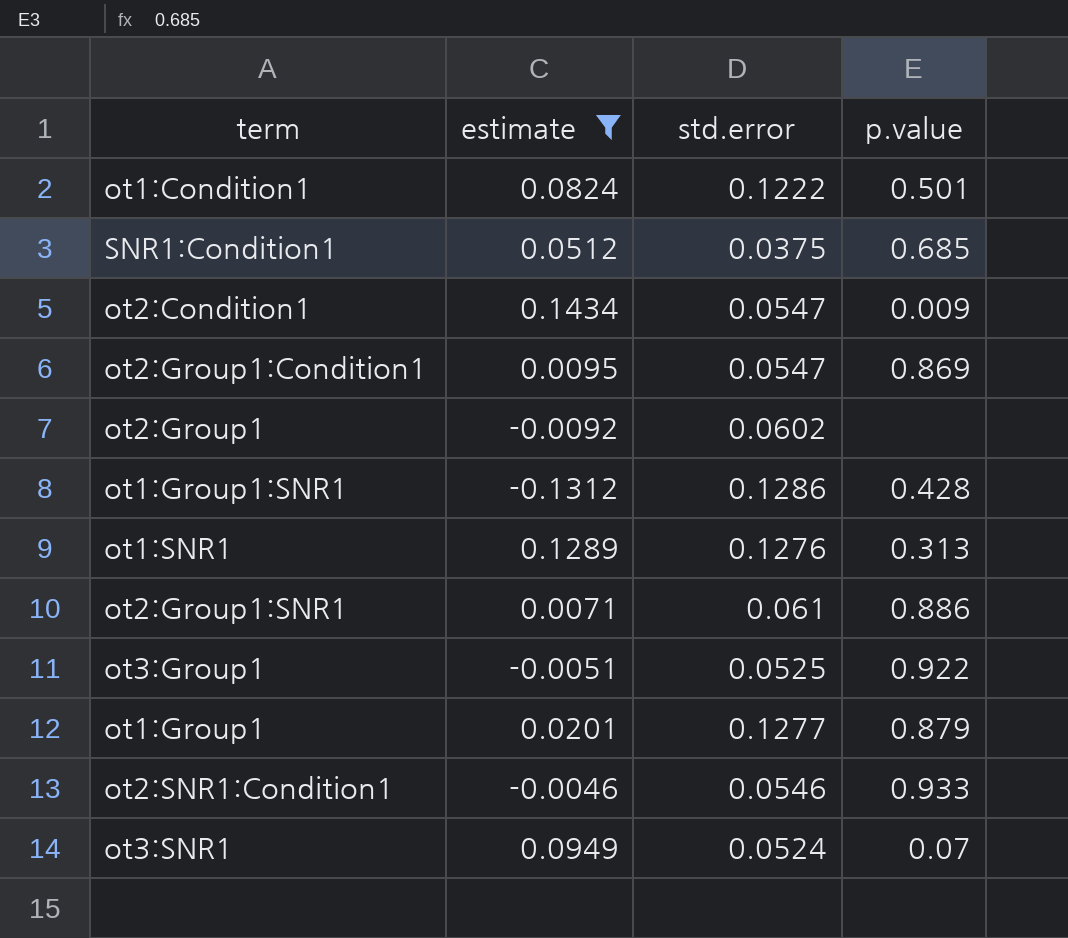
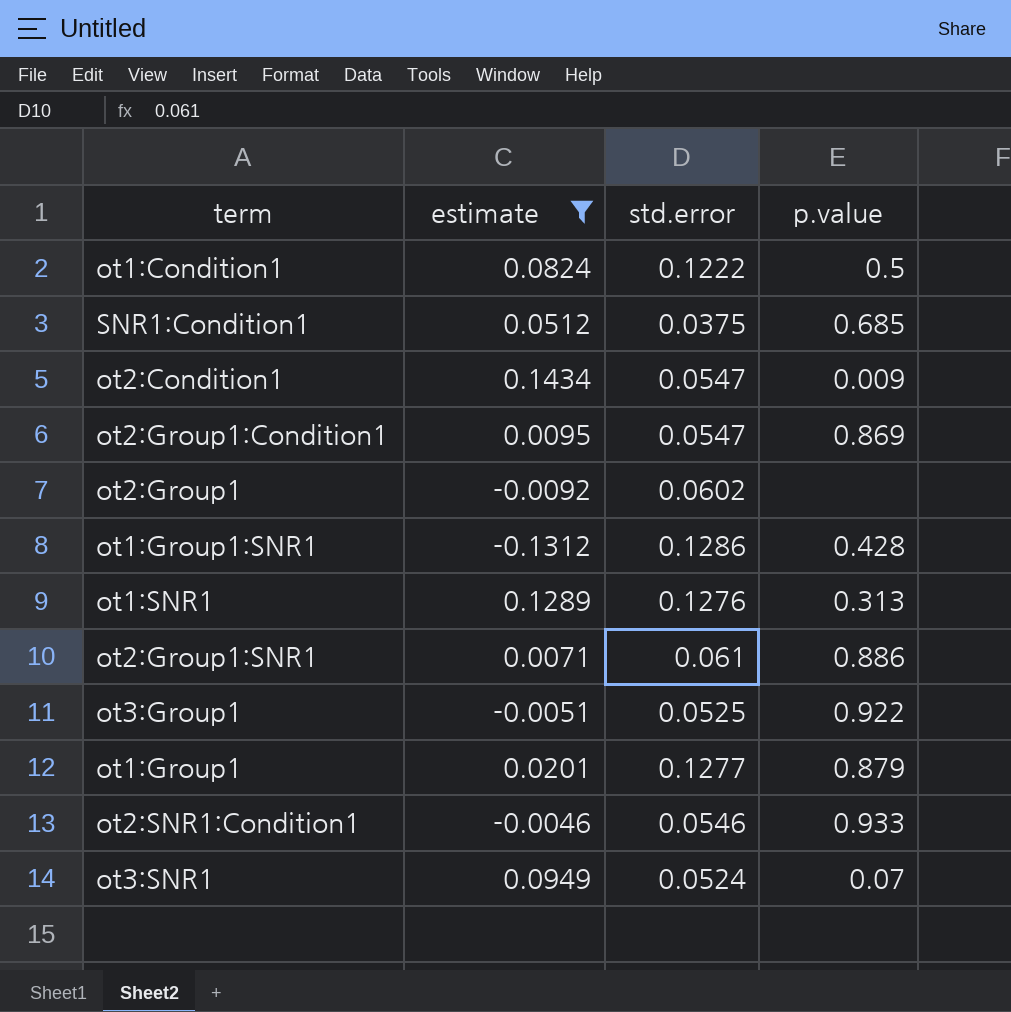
ot1:Condition1 | p.value: 0.501 -> 0.5

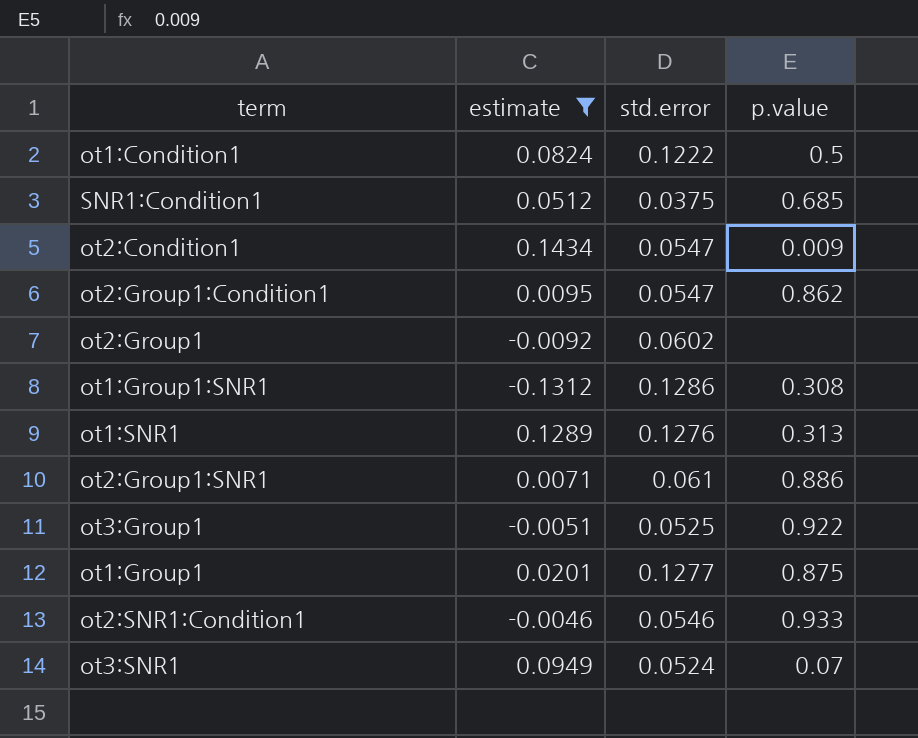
ot2:Group1:Condition1 | p.value: 0.869 -> 0.862
ot1:Group1:SNR1 | p.value: 0.428 -> 0.308
ot1:Group1 | p.value: 0.879 -> 0.875

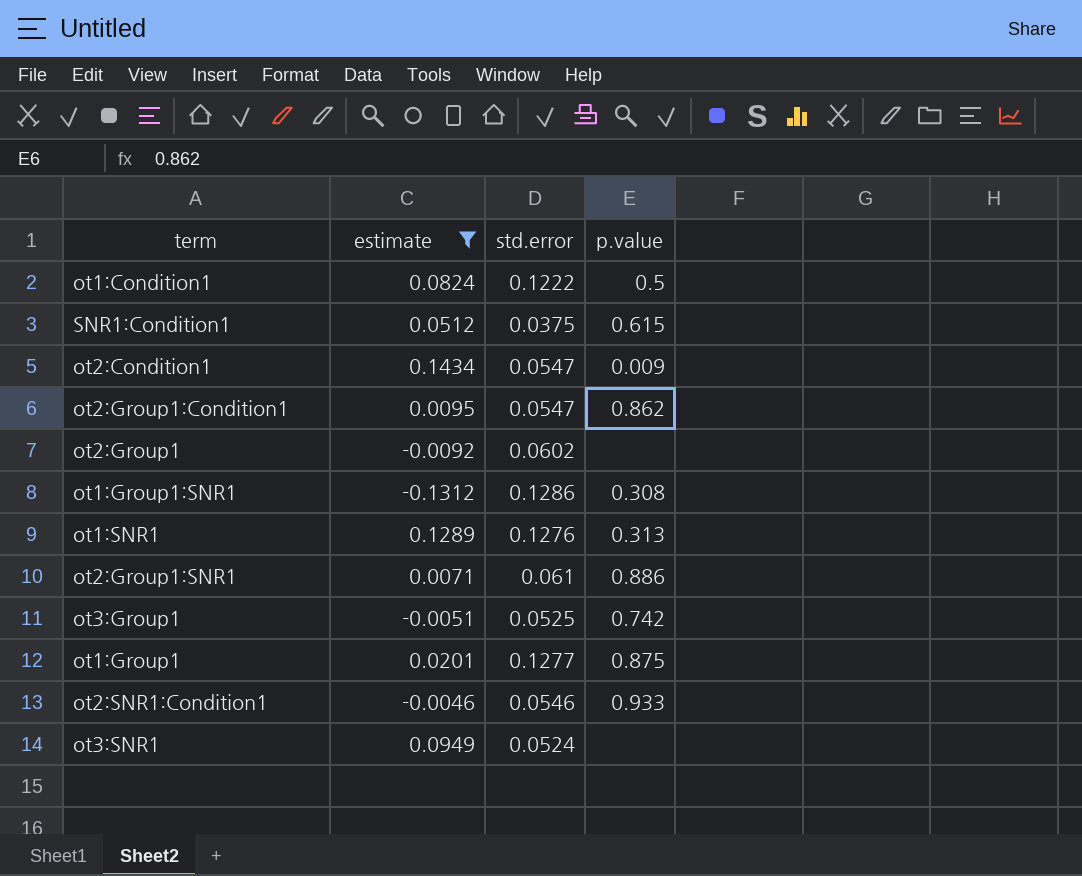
SNR1:Condition1 | p.value: 0.685 -> 0.615
ot3:Group1 | p.value: 0.922 -> 0.742
ot3:SNR1 | p.value: 0.07 -> none

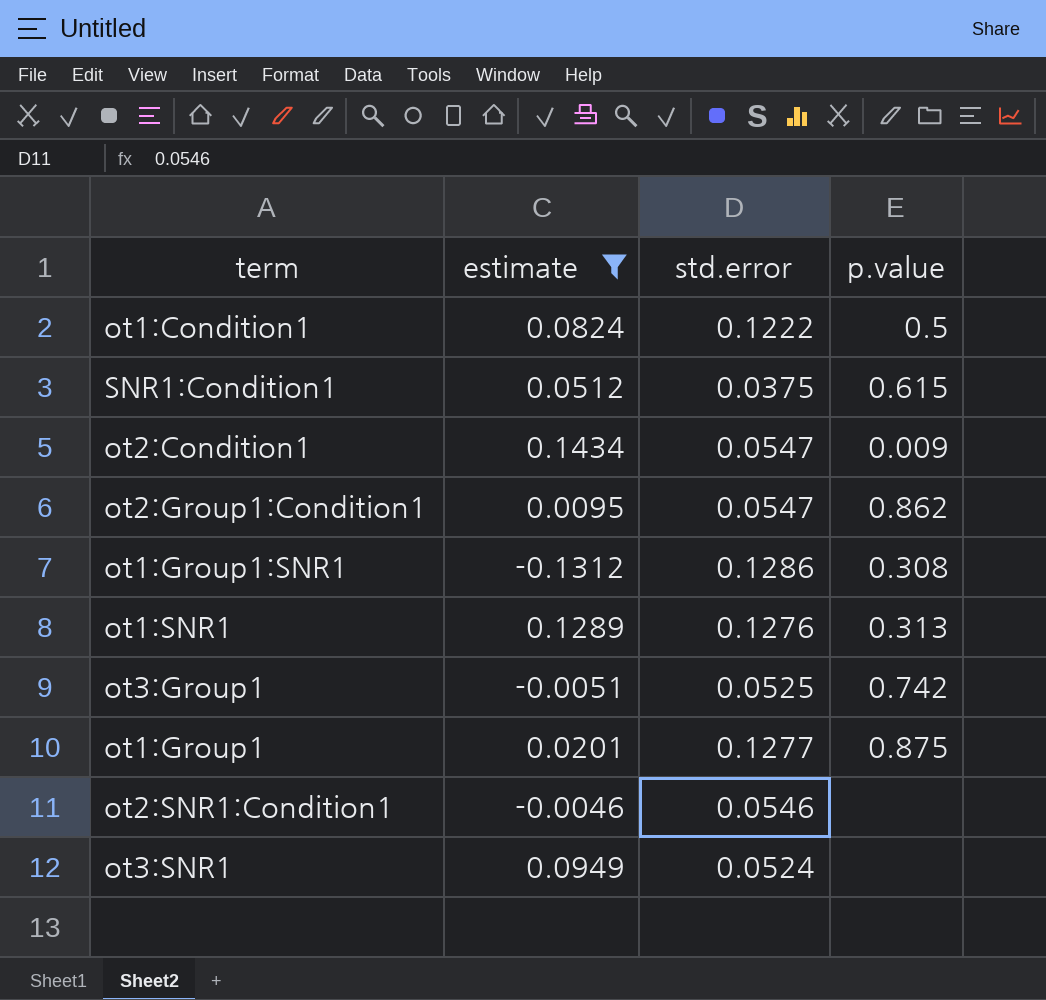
row ot2:Group1: -0.0092 | 0.0602 | none -> none
row ot2:Group1:SNR1: 0.0071 | 0.061 | 0.886 -> none
ot2:SNR1:Condition1 | p.value: 0.933 -> none

